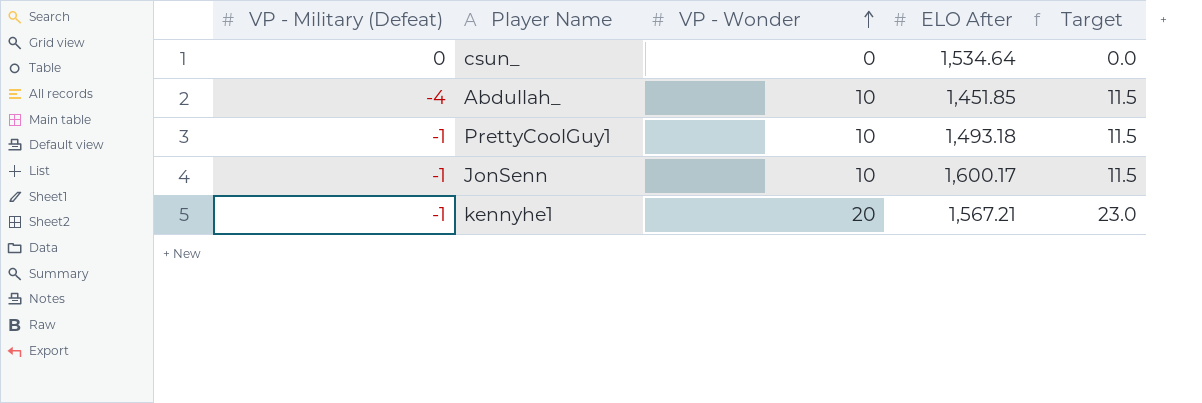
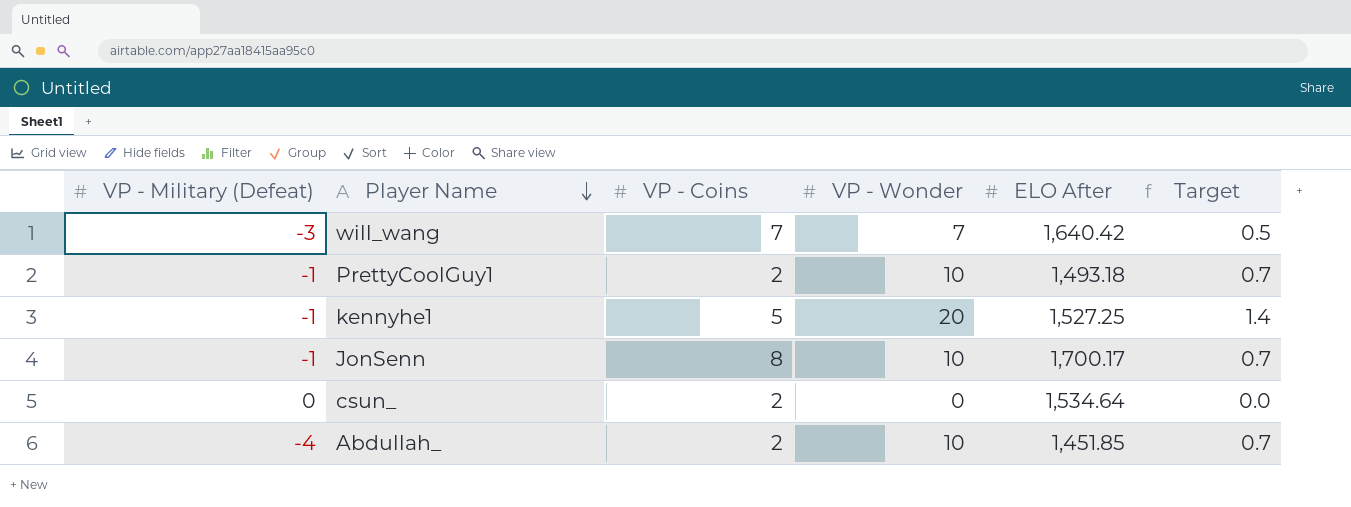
row order: VP - Wonder ascending -> Player Name descending
column VP - Coins | position: none -> 3
column Target | formula: [VP - Wonder] * 1.15 -> [VP - Wonder] * 0.07
row will_wang: none -> -3 | 7 | 7 | 1,640.42 | 0.5
kennyhe1 | ELO After: 1,567.21 -> 1,527.25
JonSenn | ELO After: 1,600.17 -> 1,700.17

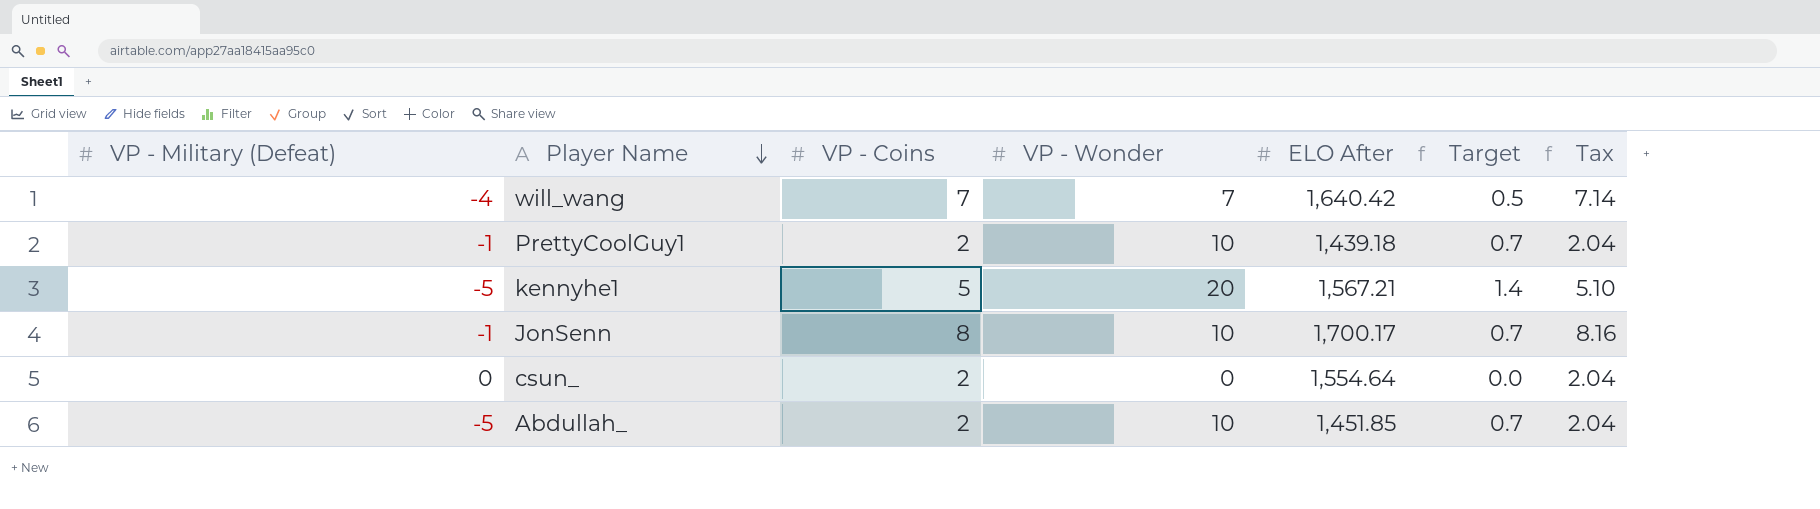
column Tax | formula: none -> [VP - Coins] * 1.02
will_wang | VP - Military (Defeat): -3 -> -4
PrettyCoolGuy1 | ELO After: 1,493.18 -> 1,439.18
kennyhe1 | VP - Military (Defeat): -1 -> -5
kennyhe1 | ELO After: 1,527.25 -> 1,567.21
csun_ | ELO After: 1,534.64 -> 1,554.64
Abdullah_ | VP - Military (Defeat): -4 -> -5

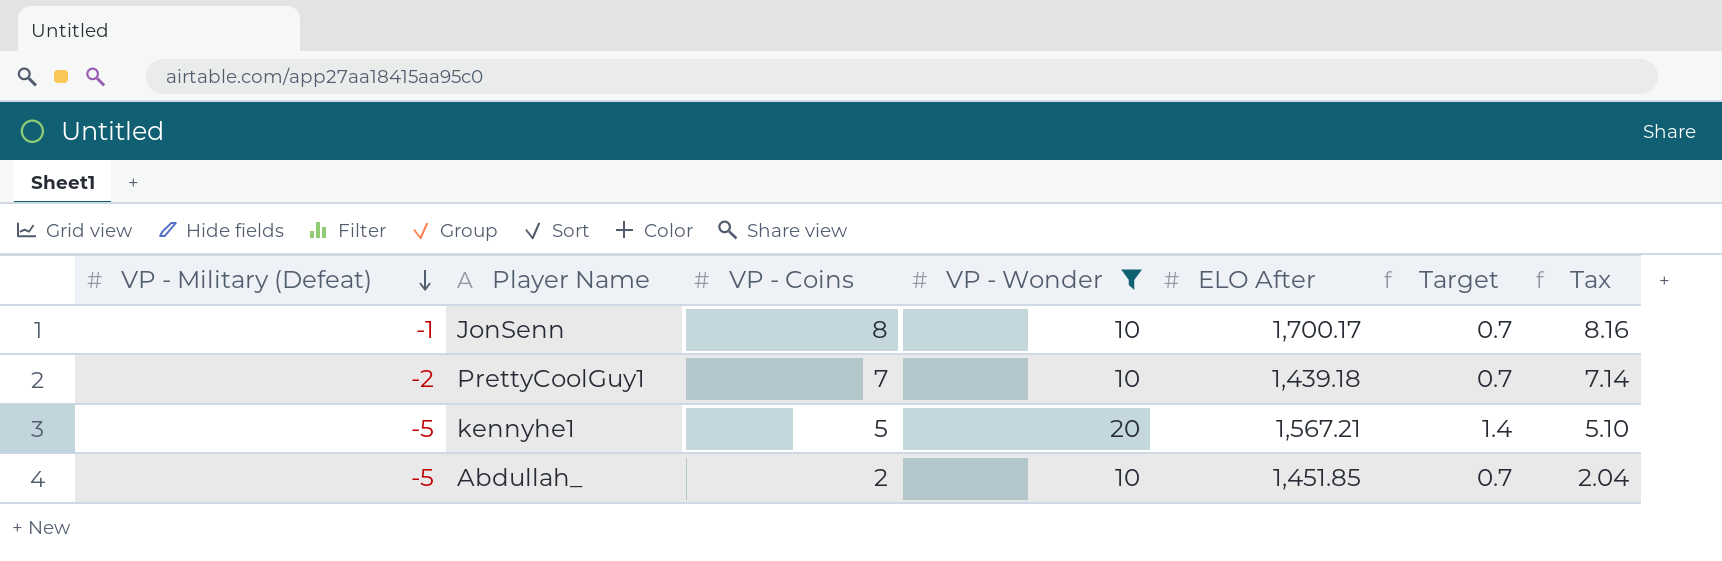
filter: none -> VP - Wonder >= 10
row order: Player Name descending -> VP - Military (Defeat) descending
PrettyCoolGuy1 | VP - Military (Defeat): -1 -> -2
PrettyCoolGuy1 | VP - Coins: 2 -> 7
PrettyCoolGuy1 | Tax: 2.04 -> 7.14

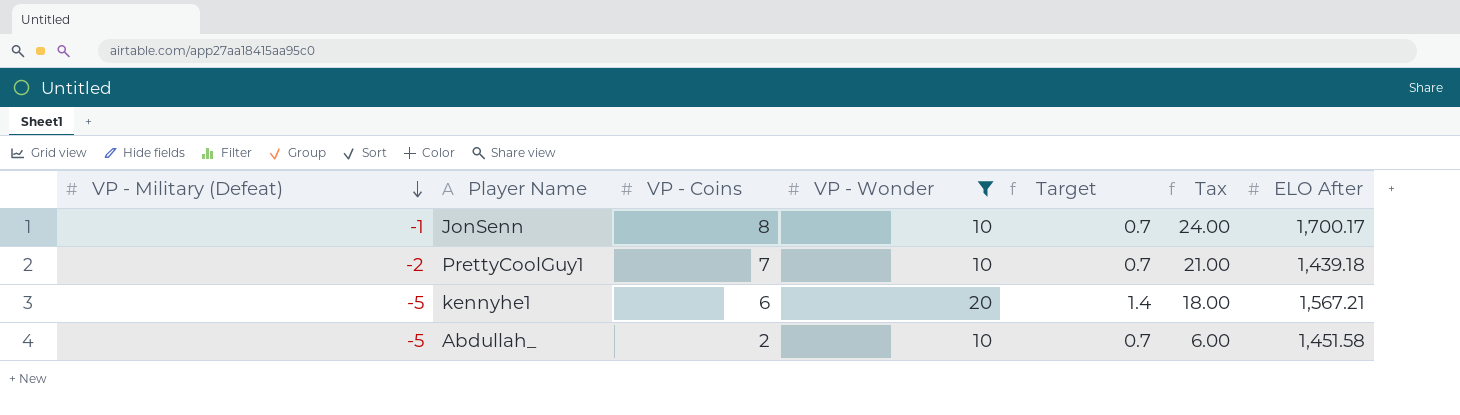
column Tax | formula: [VP - Coins] * 1.02 -> [VP - Coins] * 3
column ELO After | position: 5 -> 7
kennyhe1 | VP - Coins: 5 -> 6
Abdullah_ | ELO After: 1,451.85 -> 1,451.58

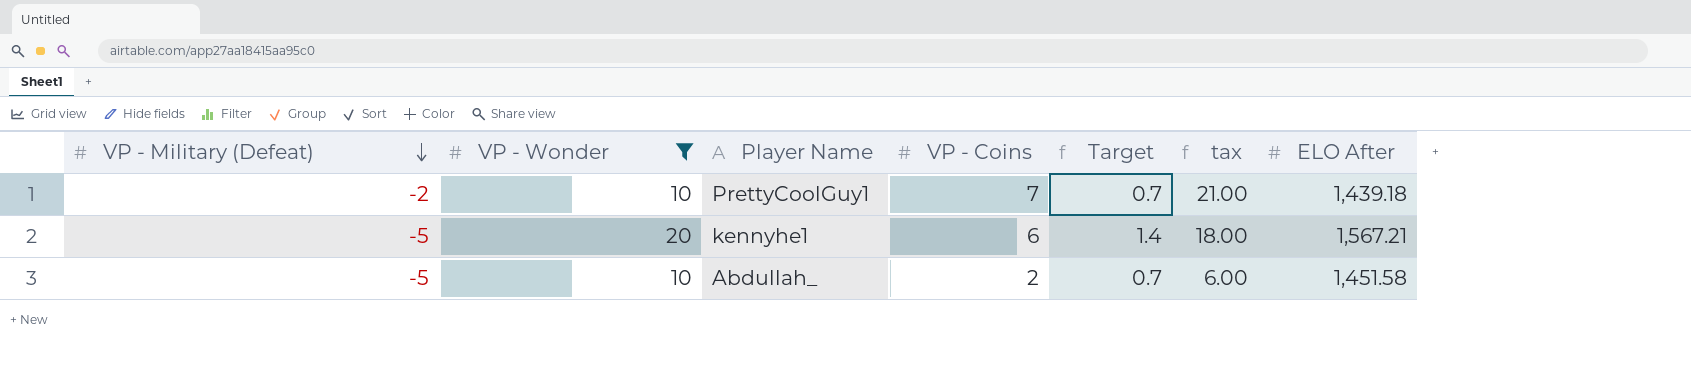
column VP - Wonder | position: 4 -> 2
column name: Tax -> tax
row JonSenn: -1 | 8 | 10 | 0.7 | 24.00 | 1,700.17 -> none

